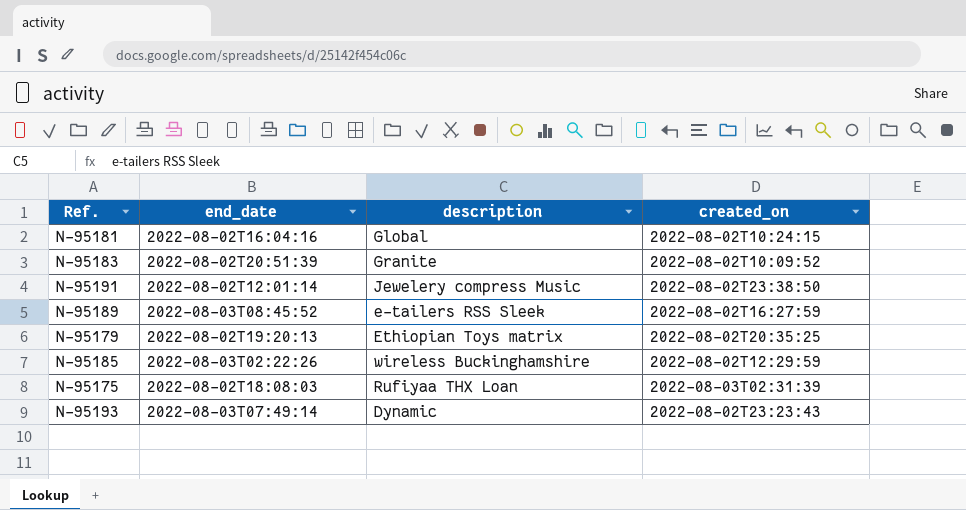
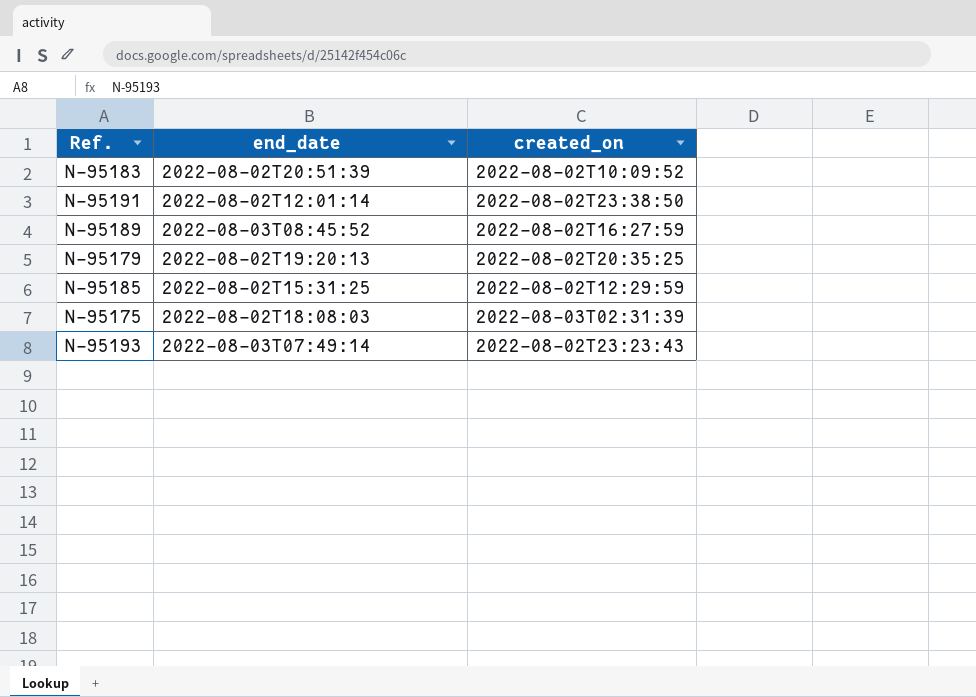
column description | position: 3 -> none
row N-95181: 2022-08-02T16:04:16 | Global | 2022-08-02T10:24:15 -> none
N-95185 | end_date: 2022-08-03T02:22:26 -> 2022-08-02T15:31:25

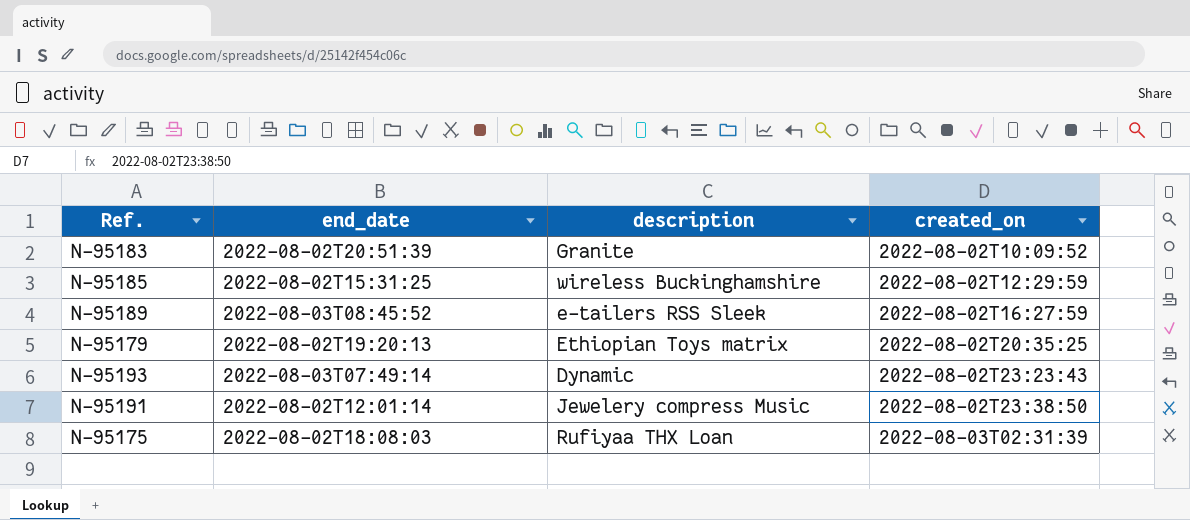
row order: none -> created_on ascending
column description | position: none -> 3

